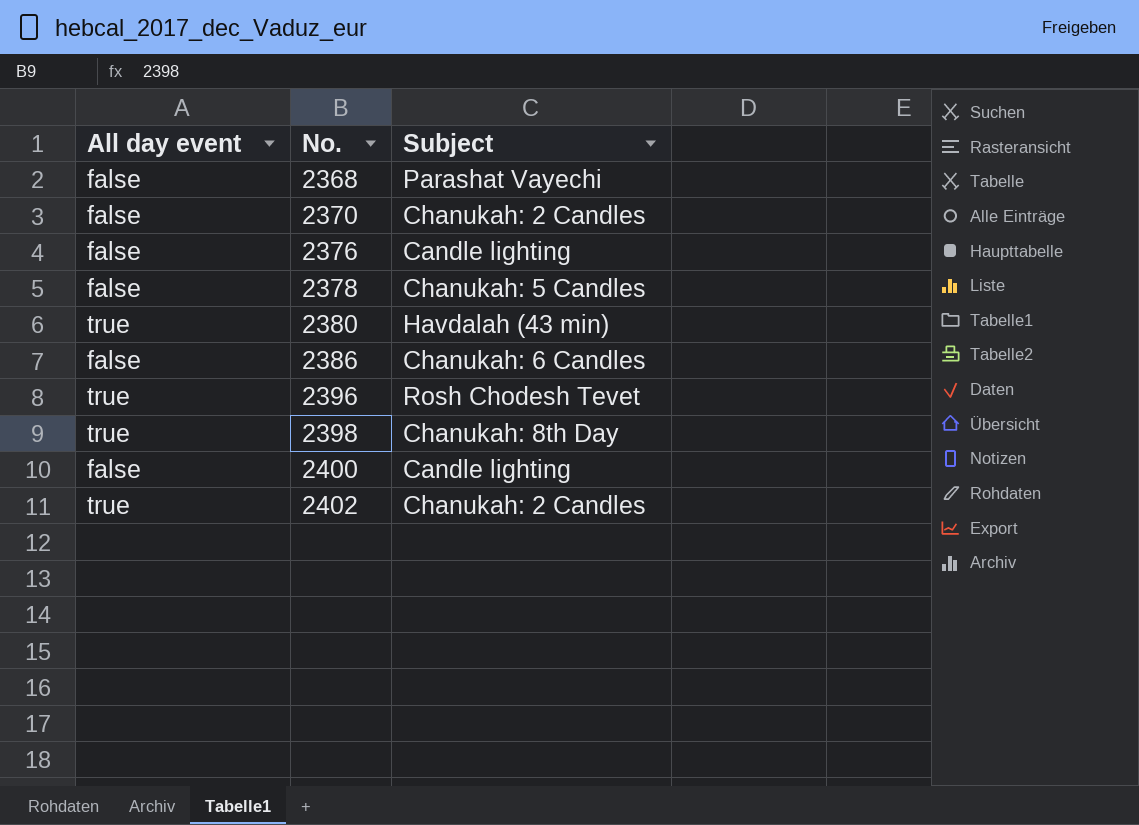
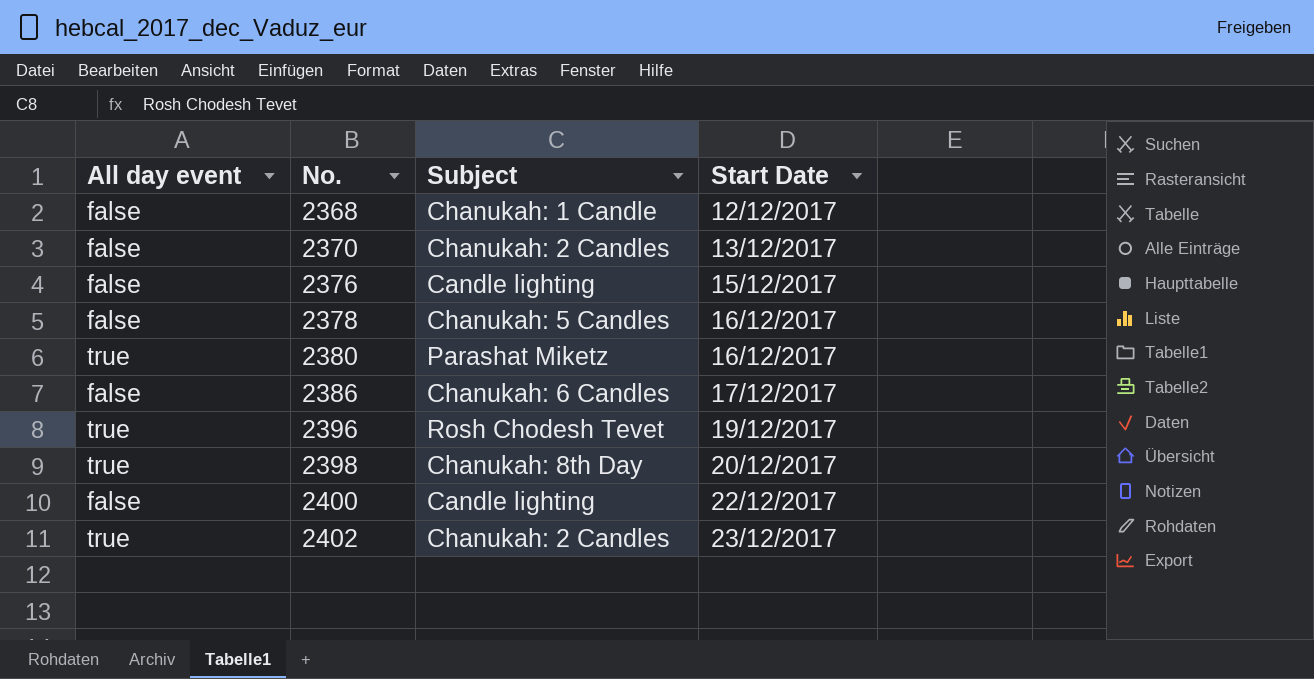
column Start Date | position: none -> 4
2368 | Subject: Parashat Vayechi -> Chanukah: 1 Candle
2380 | Subject: Havdalah (43 min) -> Parashat Miketz

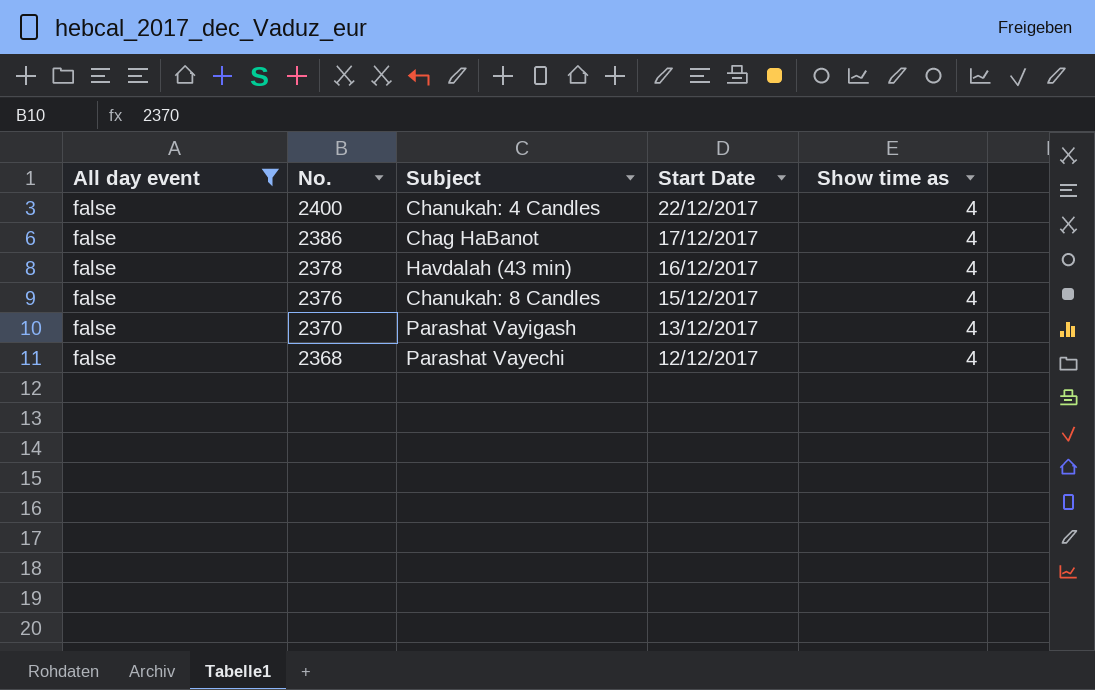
filter: none -> All day event = false
row order: No. ascending -> No. descending
column Show time as | position: none -> 5
2400 | Subject: Candle lighting -> Chanukah: 4 Candles
2386 | Subject: Chanukah: 6 Candles -> Chag HaBanot
2378 | Subject: Chanukah: 5 Candles -> Havdalah (43 min)
2376 | Subject: Candle lighting -> Chanukah: 8 Candles
2370 | Subject: Chanukah: 2 Candles -> Parashat Vayigash
2368 | Subject: Chanukah: 1 Candle -> Parashat Vayechi

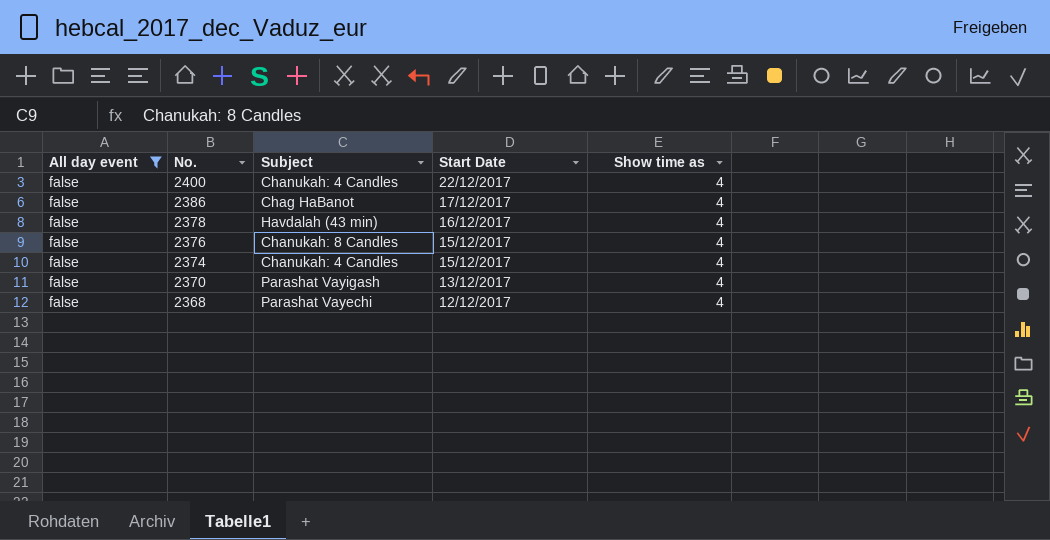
row 2374: none -> false | Chanukah: 4 Candles | 15/12/2017 | 4

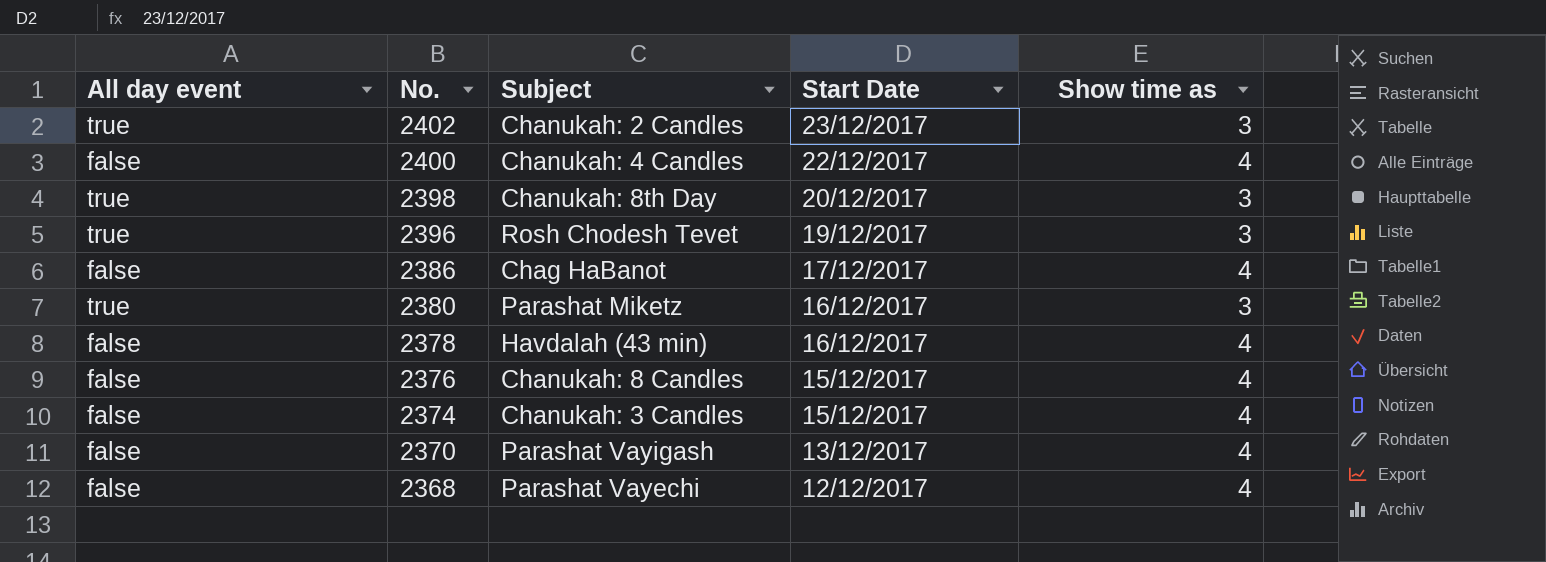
filter: All day event = false -> none
2374 | Subject: Chanukah: 4 Candles -> Chanukah: 3 Candles

